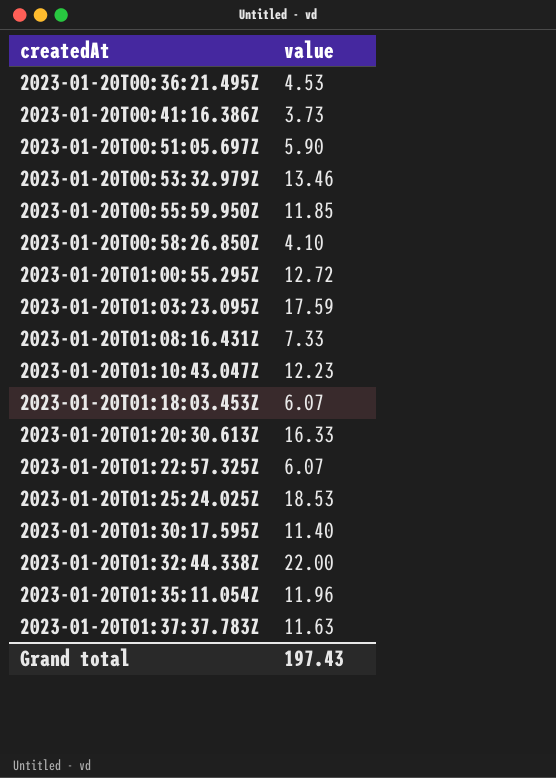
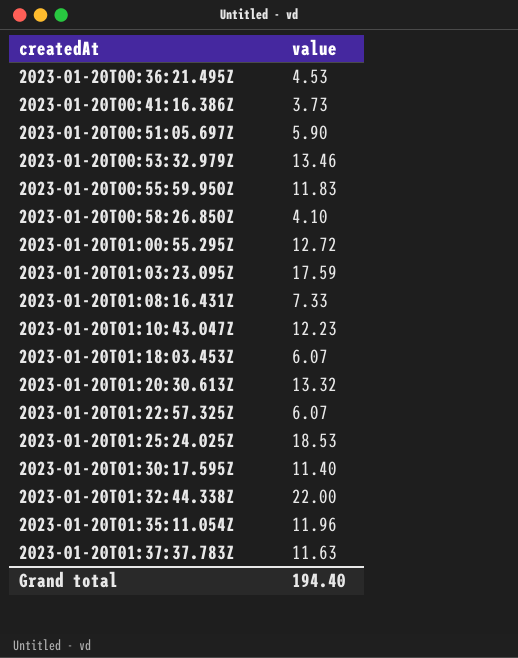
2023-01-20T00:55:59.950Z | value: 11.85 -> 11.83
2023-01-20T01:20:30.613Z | value: 16.33 -> 13.32
Grand total | value: 197.43 -> 194.40

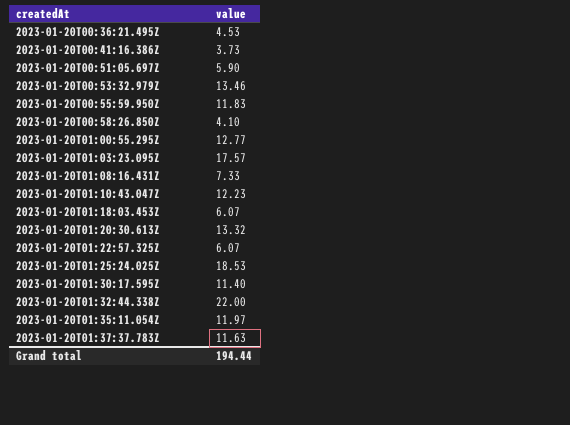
2023-01-20T01:00:55.295Z | value: 12.72 -> 12.77
2023-01-20T01:03:23.095Z | value: 17.59 -> 17.57
2023-01-20T01:35:11.054Z | value: 11.96 -> 11.97
Grand total | value: 194.40 -> 194.44

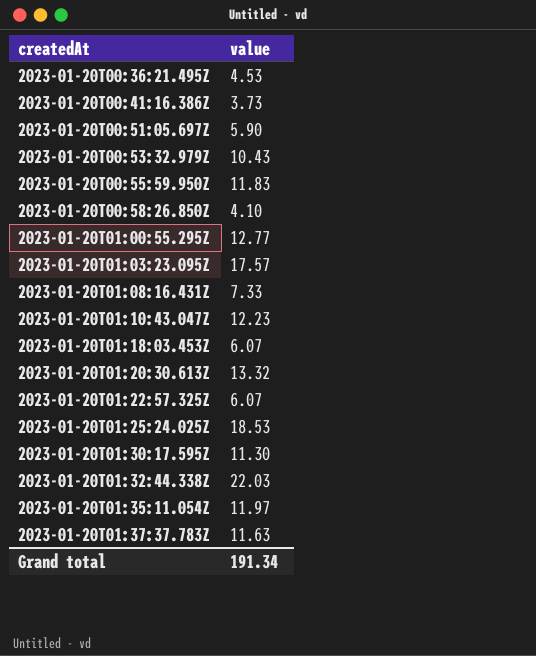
2023-01-20T00:53:32.979Z | value: 13.46 -> 10.43
2023-01-20T01:30:17.595Z | value: 11.40 -> 11.30
2023-01-20T01:32:44.338Z | value: 22.00 -> 22.03
Grand total | value: 194.44 -> 191.34

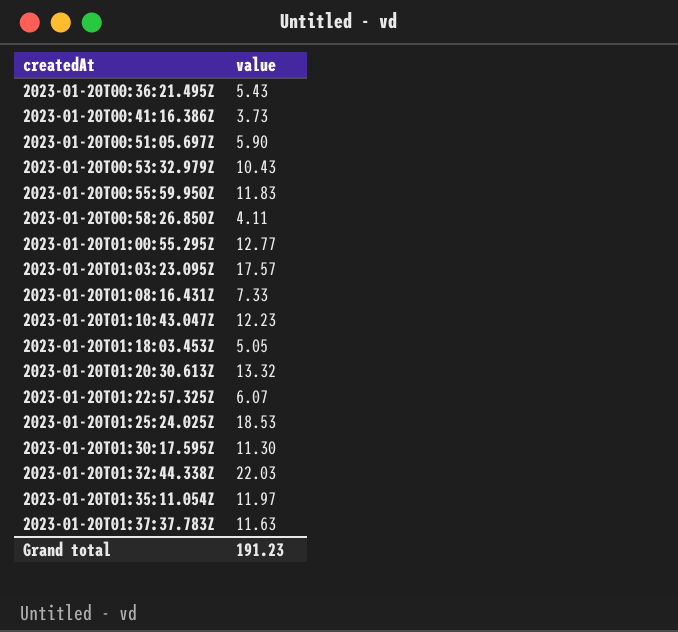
2023-01-20T00:36:21.495Z | value: 4.53 -> 5.43
2023-01-20T00:58:26.850Z | value: 4.10 -> 4.11
2023-01-20T01:18:03.453Z | value: 6.07 -> 5.05
Grand total | value: 191.34 -> 191.23

